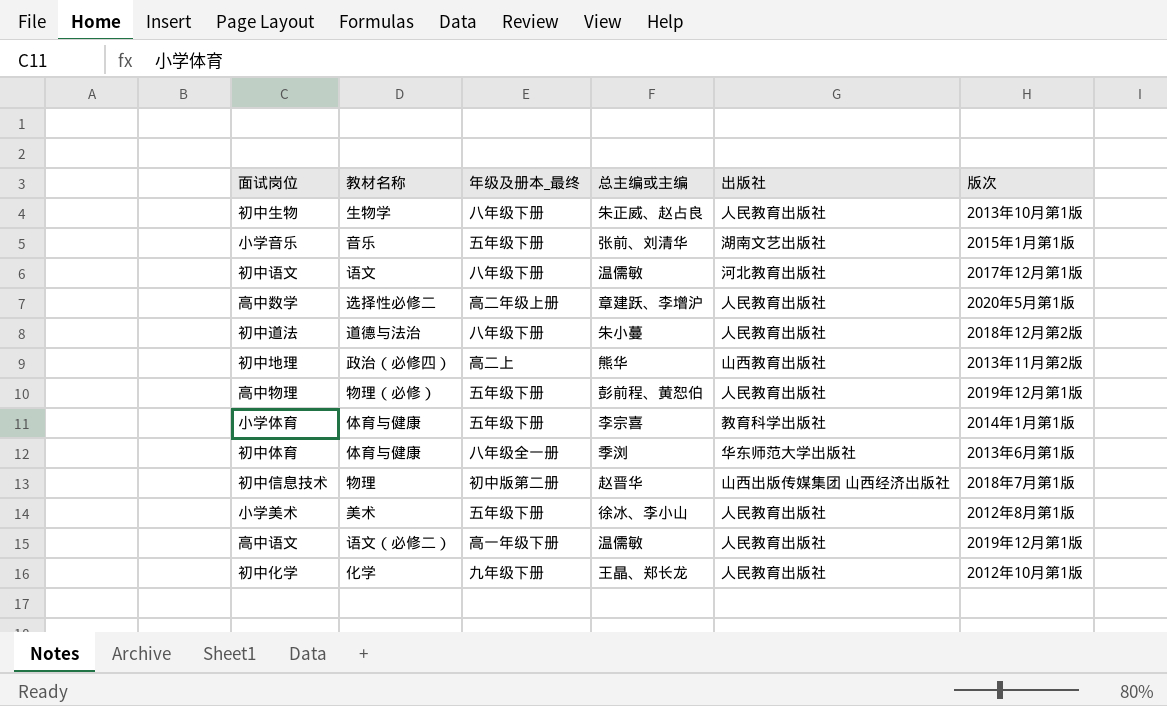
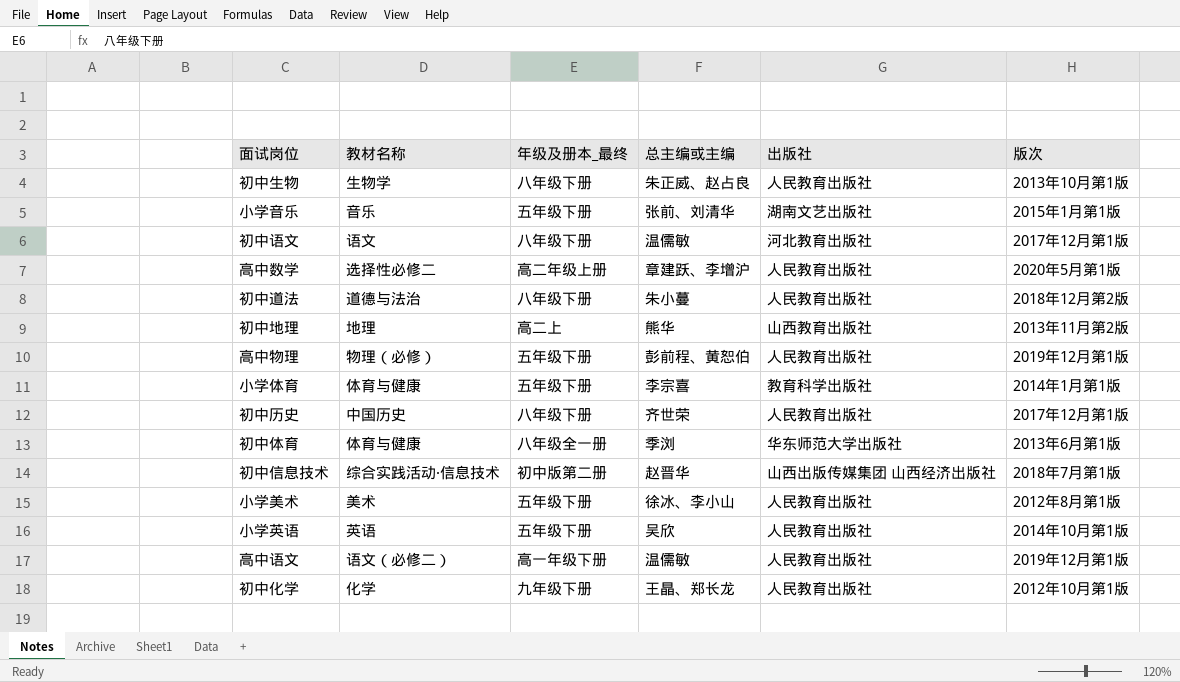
初中地理 | 教材名称: 政治（必修四） -> 地理
row 初中历史: none -> 中国历史 | 八年级下册 | 齐世荣 | 人民教育出版社 | 2017年12月第1版
初中信息技术 | 教材名称: 物理 -> 综合实践活动·信息技术
row 小学英语: none -> 英语 | 五年级下册 | 吴欣 | 人民教育出版社 | 2014年10月第1版

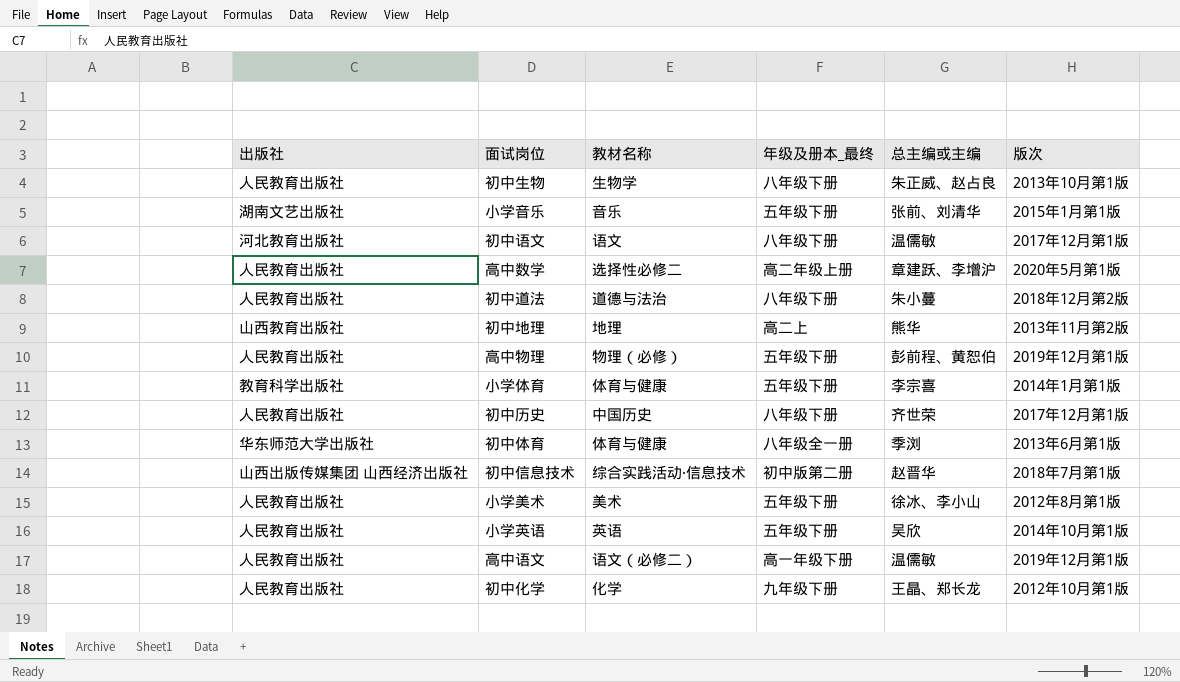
column 出版社 | position: 5 -> 1

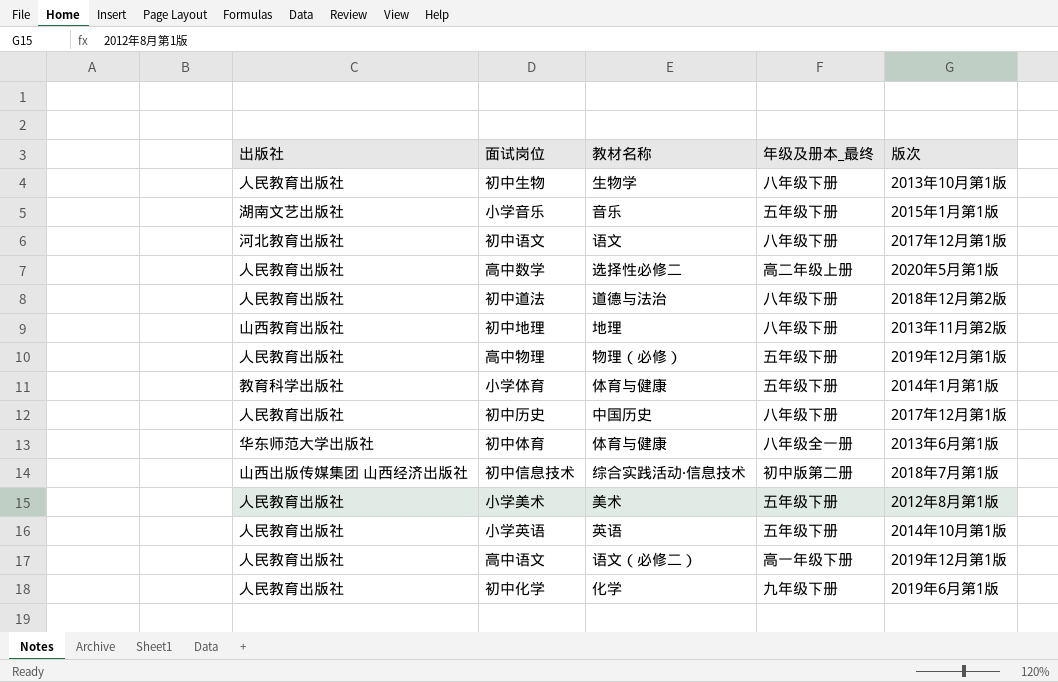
column 总主编或主编 | position: 5 -> none
初中地理 | 年级及册本_最终: 高二上 -> 八年级下册
初中化学 | 版次: 2012年10月第1版 -> 2019年6月第1版

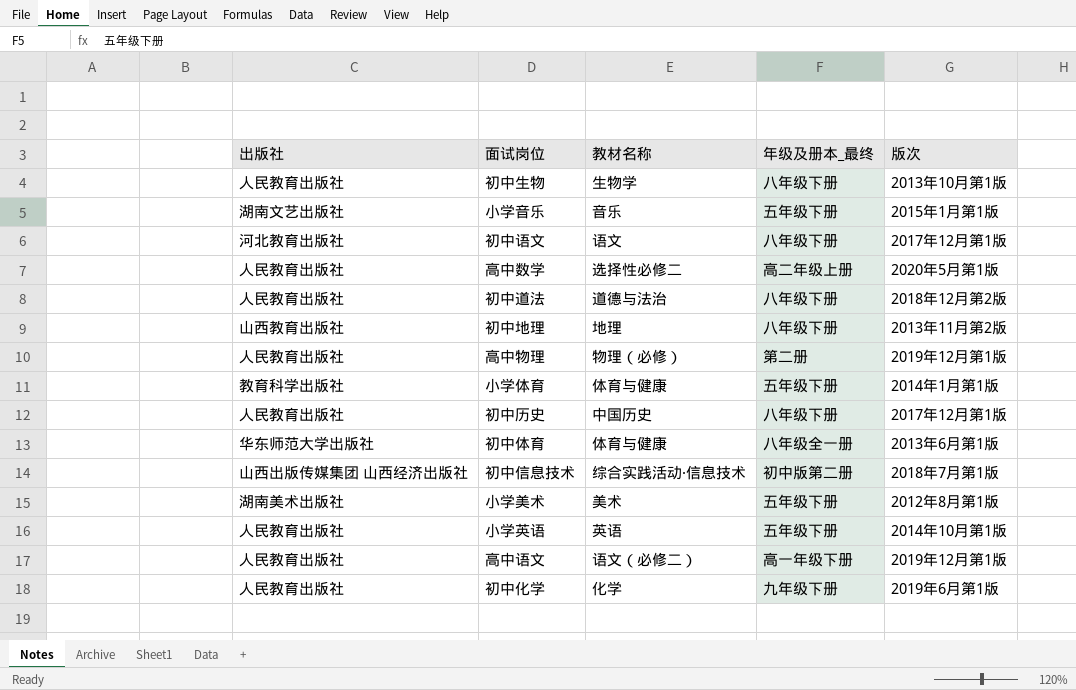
高中物理 | 年级及册本_最终: 五年级下册 -> 第二册
小学美术 | 出版社: 人民教育出版社 -> 湖南美术出版社

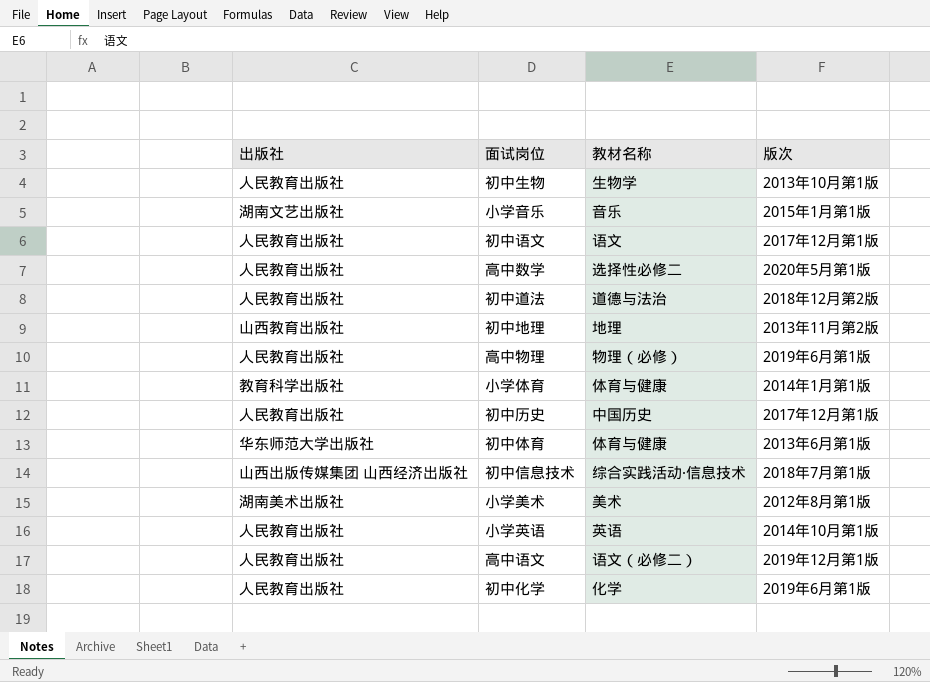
column 年级及册本_最终 | position: 4 -> none
初中语文 | 出版社: 河北教育出版社 -> 人民教育出版社
高中物理 | 版次: 2019年12月第1版 -> 2019年6月第1版

